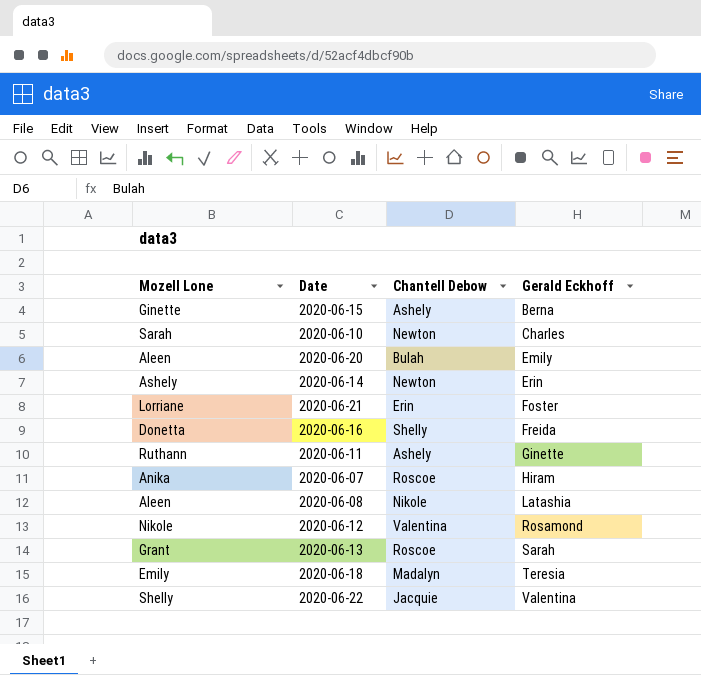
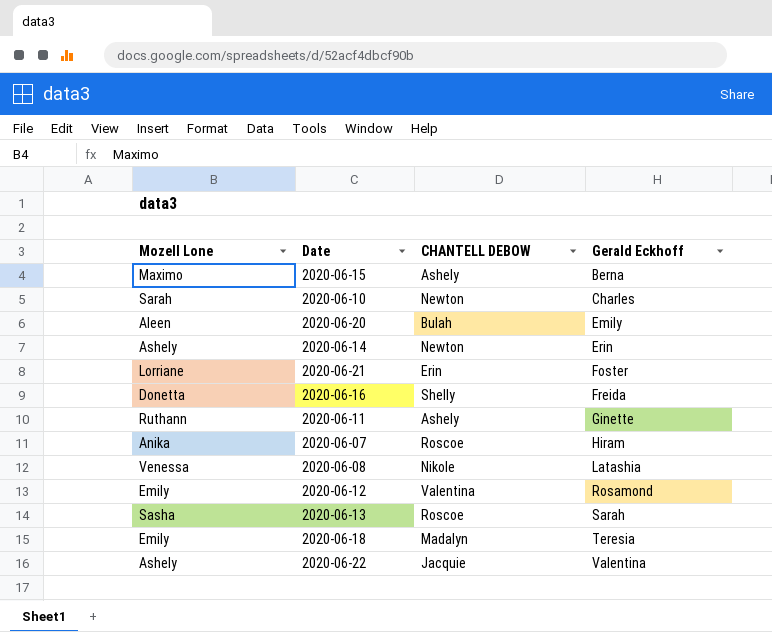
column name: Chantell Debow -> CHANTELL DEBOW
2020-06-15 | Mozell Lone: Ginette -> Maximo
2020-06-08 | Mozell Lone: Aleen -> Venessa
2020-06-12 | Mozell Lone: Nikole -> Emily
2020-06-13 | Mozell Lone: Grant -> Sasha
2020-06-22 | Mozell Lone: Shelly -> Ashely

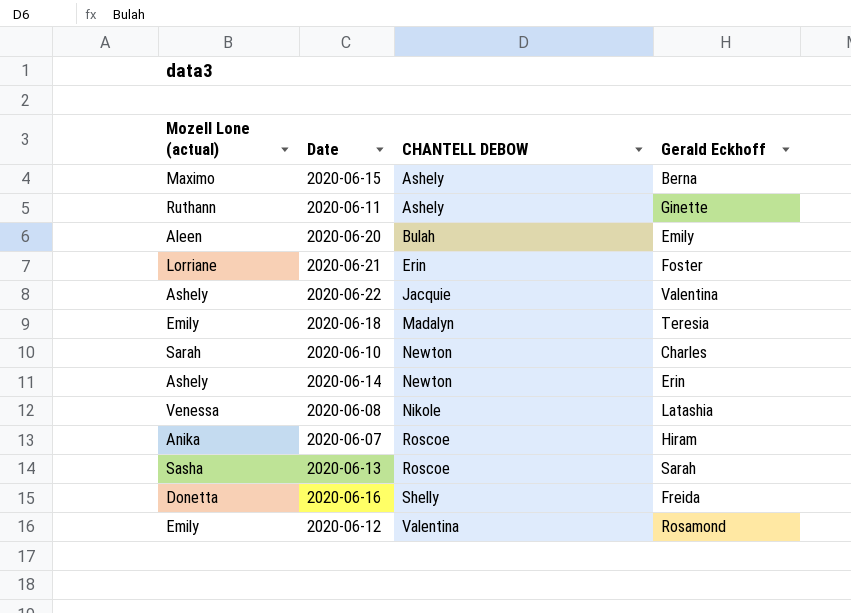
row order: Gerald Eckhoff ascending -> CHANTELL DEBOW ascending
column name: Mozell Lone -> Mozell Lone (actual)

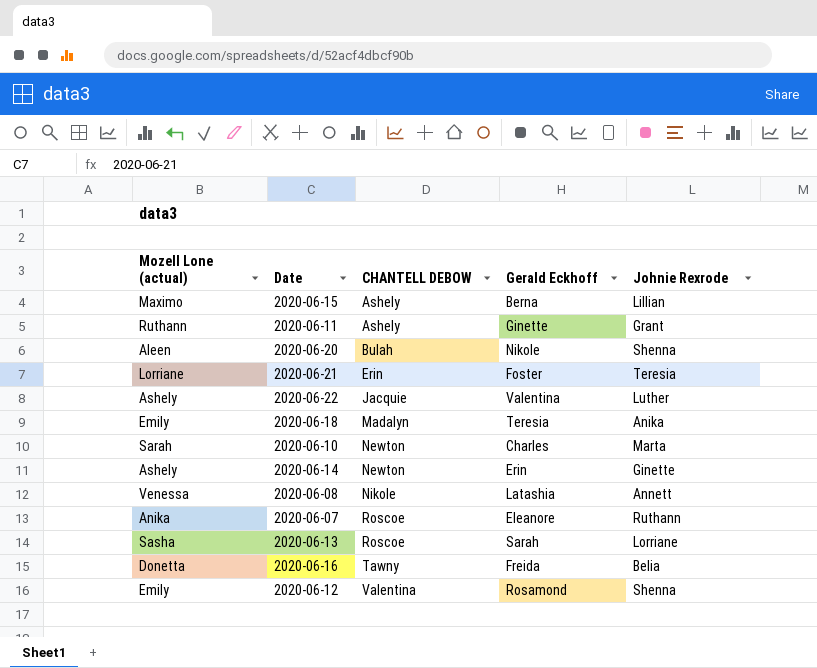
column Johnie Rexrode | position: none -> 5
2020-06-20 | Gerald Eckhoff: Emily -> Nikole
2020-06-07 | Gerald Eckhoff: Hiram -> Eleanore
2020-06-16 | CHANTELL DEBOW: Shelly -> Tawny

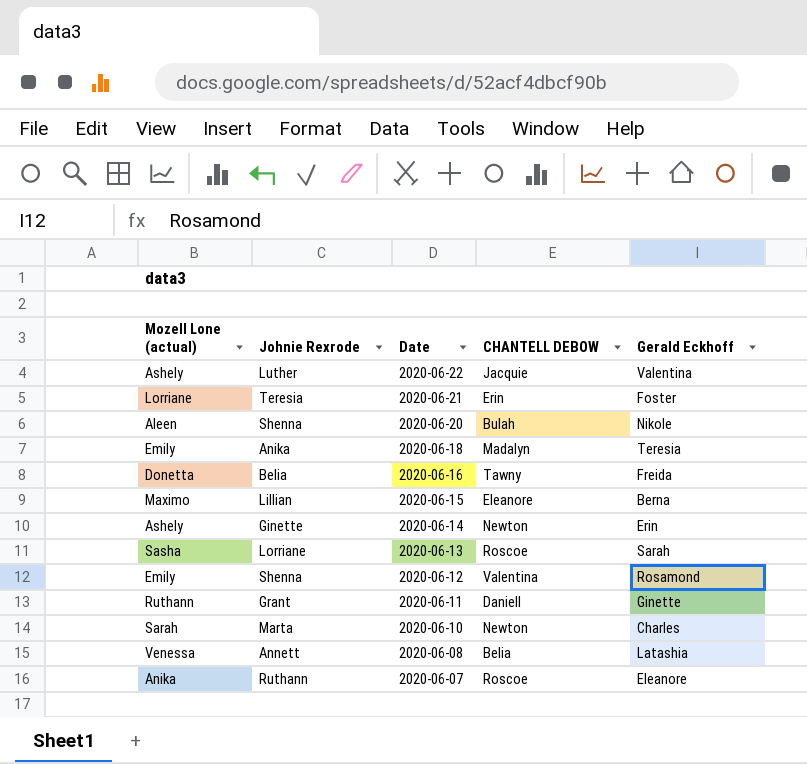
row order: CHANTELL DEBOW ascending -> Date descending
column Johnie Rexrode | position: 5 -> 2
2020-06-15 | CHANTELL DEBOW: Ashely -> Eleanore
2020-06-11 | CHANTELL DEBOW: Ashely -> Daniell
2020-06-08 | CHANTELL DEBOW: Nikole -> Belia

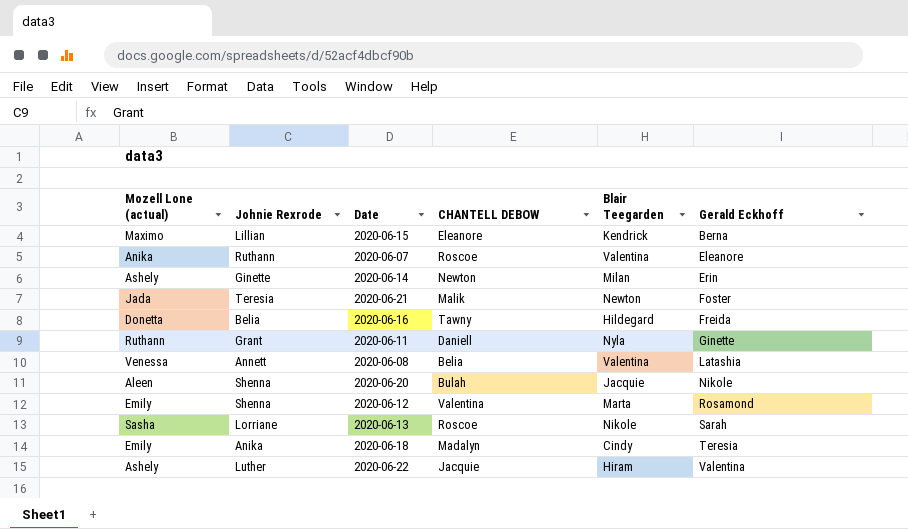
row order: Date descending -> Gerald Eckhoff ascending
column Blair Teegarden | position: none -> 5
row 2020-06-10: Sarah | Marta | Newton | Charles -> none
2020-06-21 | Mozell Lone (actual): Lorriane -> Jada
2020-06-21 | CHANTELL DEBOW: Erin -> Malik

